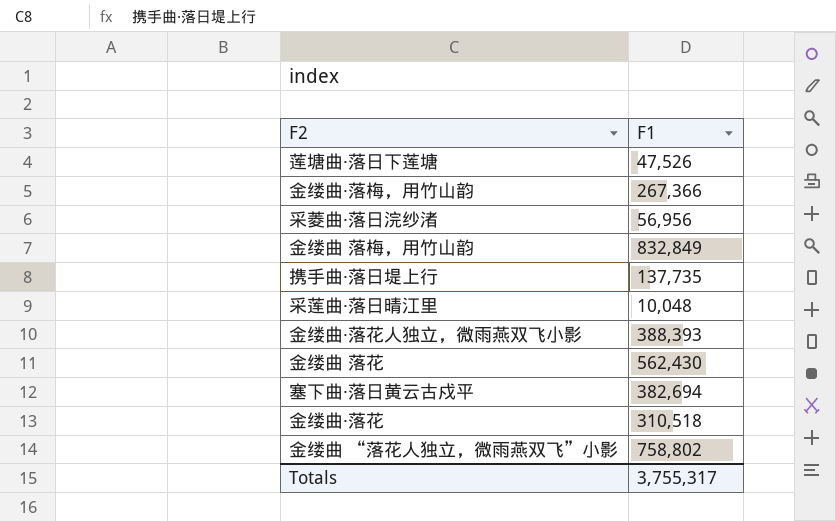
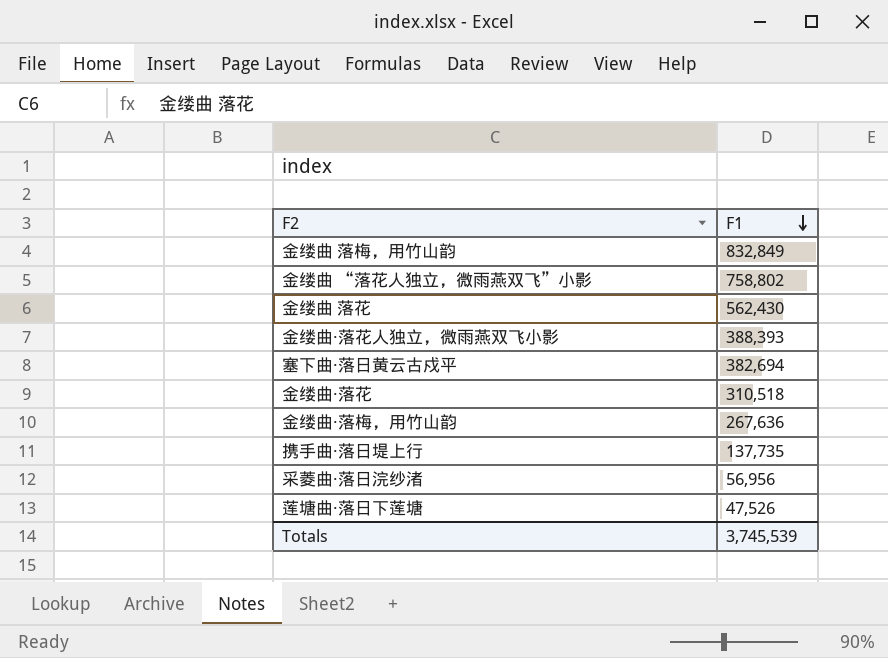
row order: none -> F1 descending
row 采莲曲·落日晴江里: 10,048 -> none
金缕曲·落梅，用竹山韵 | F1: 267,366 -> 267,636
Totals | F1: 3,755,317 -> 3,745,539

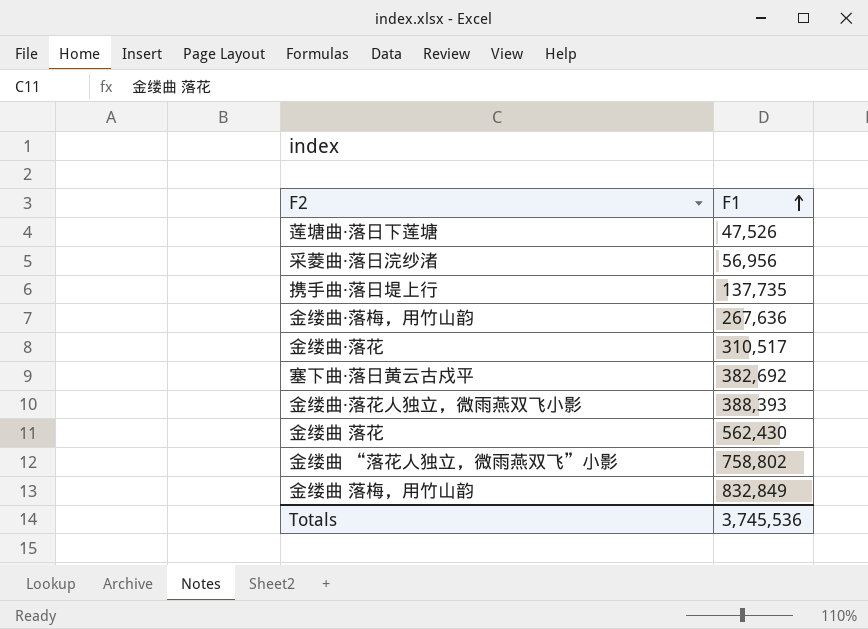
row order: F1 descending -> F1 ascending
金缕曲·落花 | F1: 310,518 -> 310,517
塞下曲·落日黄云古戍平 | F1: 382,694 -> 382,692
Totals | F1: 3,745,539 -> 3,745,536

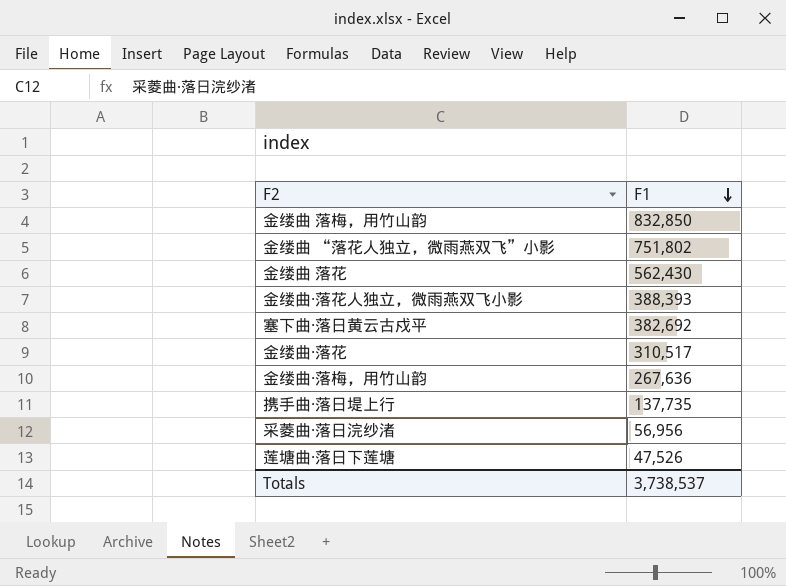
row order: F1 ascending -> F1 descending
金缕曲 落梅，用竹山韵 | F1: 832,849 -> 832,850
金缕曲 “落花人独立，微雨燕双飞”小影 | F1: 758,802 -> 751,802
Totals | F1: 3,745,536 -> 3,738,537

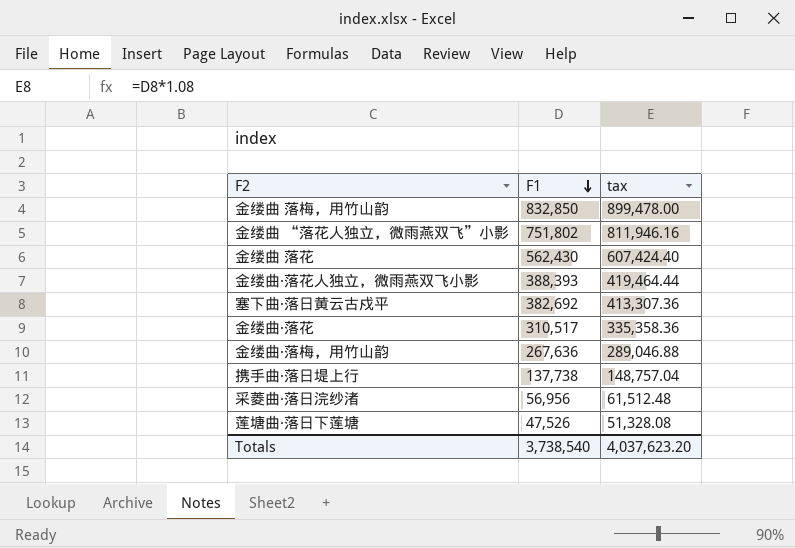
column tax | formula: none -> [F1] * 1.08
携手曲·落日堤上行 | F1: 137,735 -> 137,738
Totals | F1: 3,738,537 -> 3,738,540

